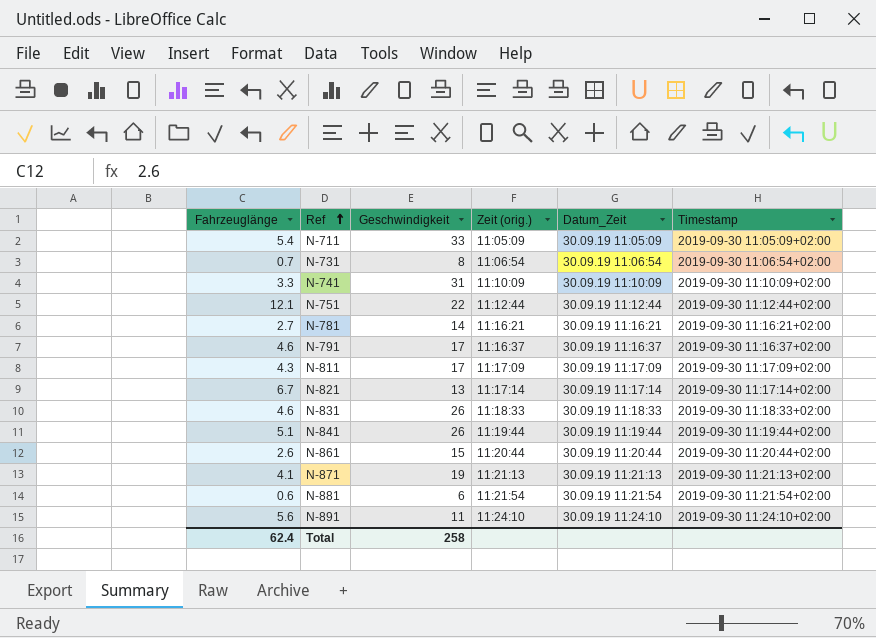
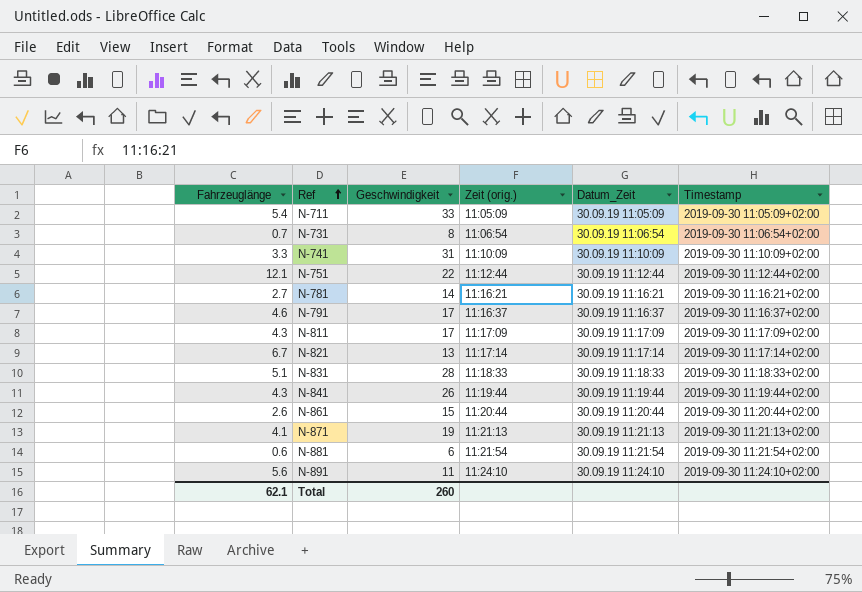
N-831 | Fahrzeuglänge: 4.6 -> 5.1
N-831 | Geschwindigkeit: 26 -> 28
N-841 | Fahrzeuglänge: 5.1 -> 4.3
Total | Fahrzeuglänge: 62.4 -> 62.1
Total | Geschwindigkeit: 258 -> 260

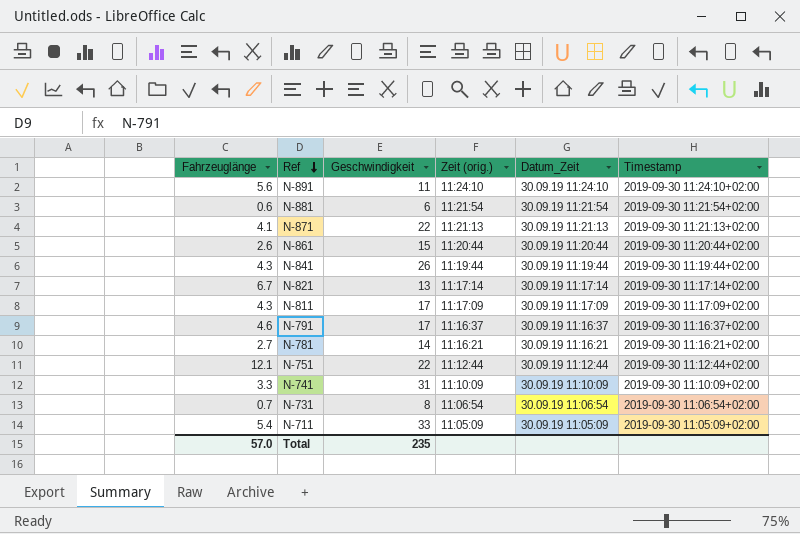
row order: Ref ascending -> Ref descending
row N-831: 5.1 | 28 | 11:18:33 | 30.09.19 11:18:33 | 2019-09-30 11:18:33+02:00 -> none
N-871 | Geschwindigkeit: 19 -> 22
Total | Fahrzeuglänge: 62.1 -> 57.0
Total | Geschwindigkeit: 260 -> 235

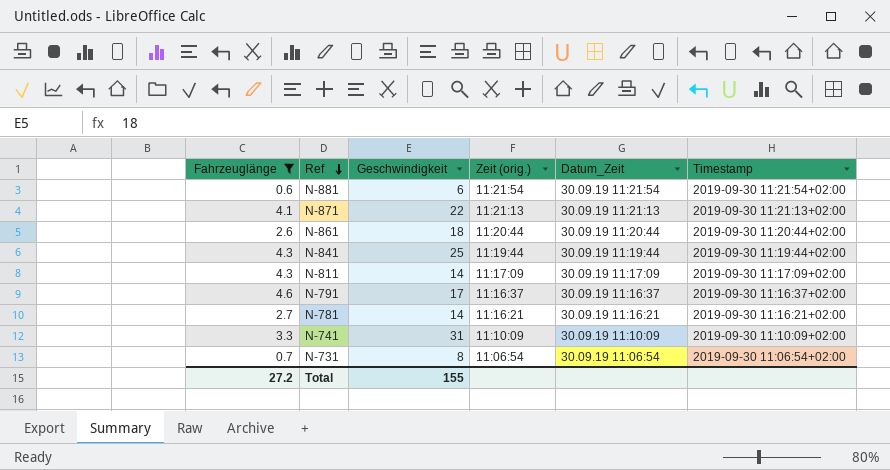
filter: none -> Fahrzeuglänge <= 4.6
N-861 | Geschwindigkeit: 15 -> 18
N-841 | Geschwindigkeit: 26 -> 25
N-811 | Geschwindigkeit: 17 -> 14
Total | Fahrzeuglänge: 57.0 -> 27.2
Total | Geschwindigkeit: 235 -> 155

